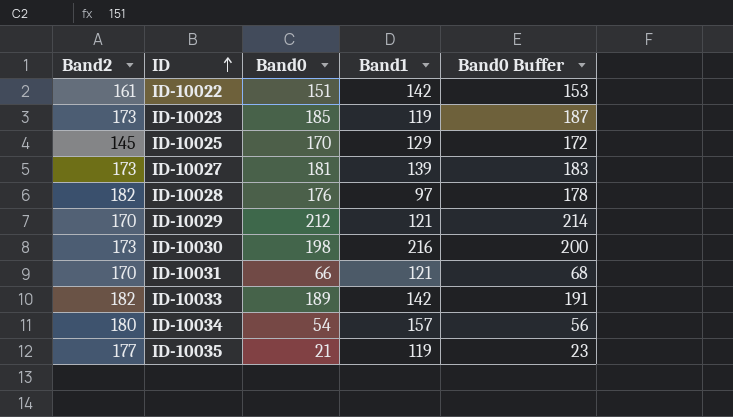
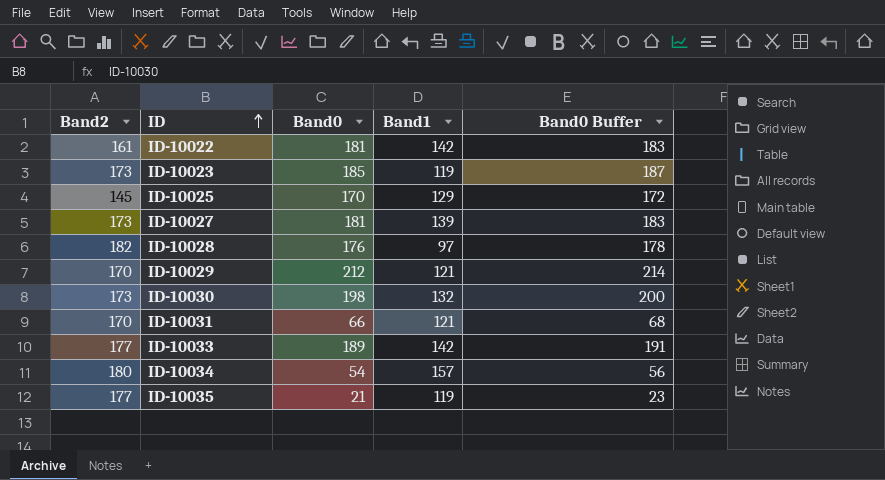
ID-10022 | Band0: 151 -> 181
ID-10022 | Band0 Buffer: 153 -> 183
ID-10030 | Band1: 216 -> 132
ID-10033 | Band2: 182 -> 177

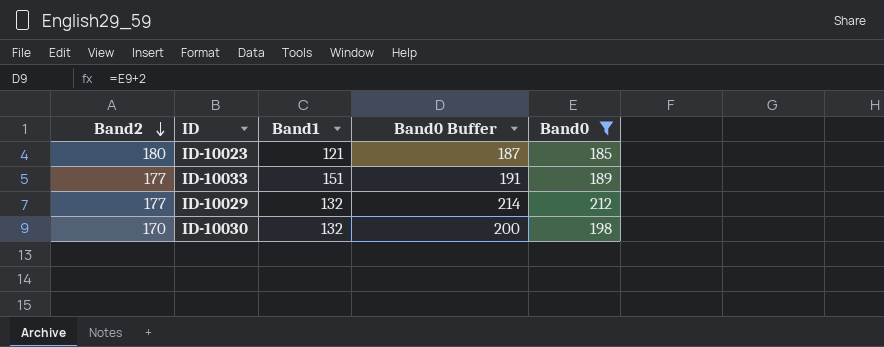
filter: none -> Band0 >= 185
row order: ID ascending -> Band2 descending
column Band0 | position: 3 -> 5
ID-10023 | Band2: 173 -> 180
ID-10023 | Band1: 119 -> 121
ID-10033 | Band1: 142 -> 151
ID-10029 | Band2: 170 -> 177
ID-10029 | Band1: 121 -> 132
ID-10030 | Band2: 173 -> 170

